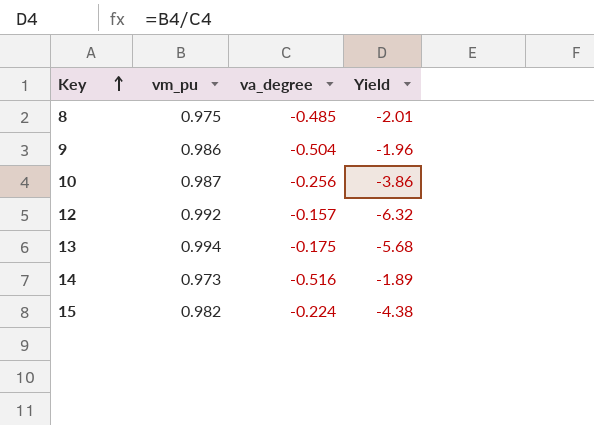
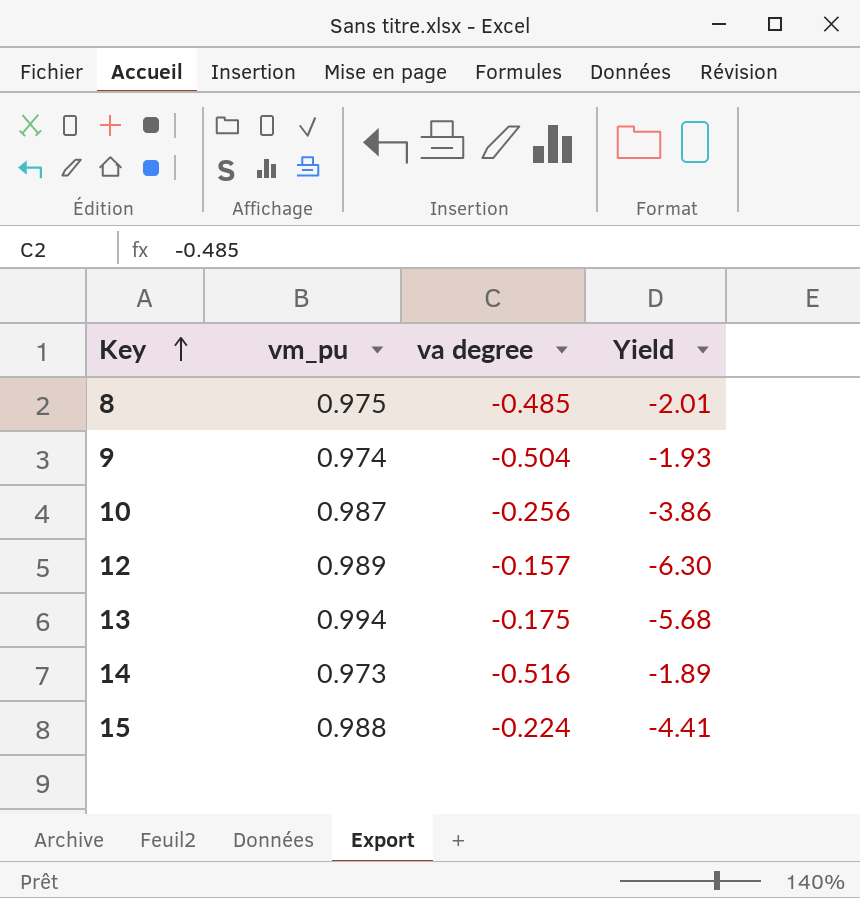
column name: va_degree -> va degree
9 | vm_pu: 0.986 -> 0.974
9 | Yield: -1.96 -> -1.93
12 | vm_pu: 0.992 -> 0.989
12 | Yield: -6.32 -> -6.30
15 | vm_pu: 0.982 -> 0.988
15 | Yield: -4.38 -> -4.41

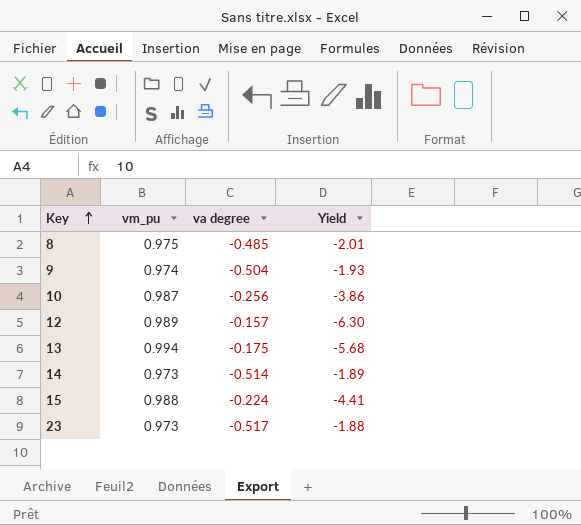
14 | va degree: -0.516 -> -0.514
row 23: none -> 0.973 | -0.517 | -1.88

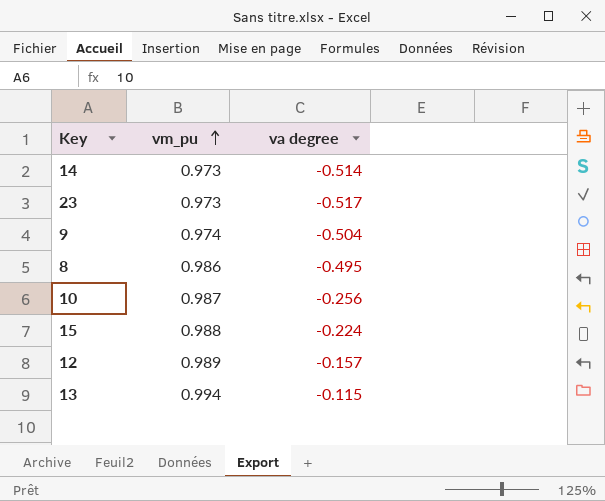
row order: Key ascending -> vm_pu ascending
column Yield | formula: [vm_pu] / [va degree] -> none
8 | vm_pu: 0.975 -> 0.986
8 | va degree: -0.485 -> -0.495
13 | va degree: -0.175 -> -0.115

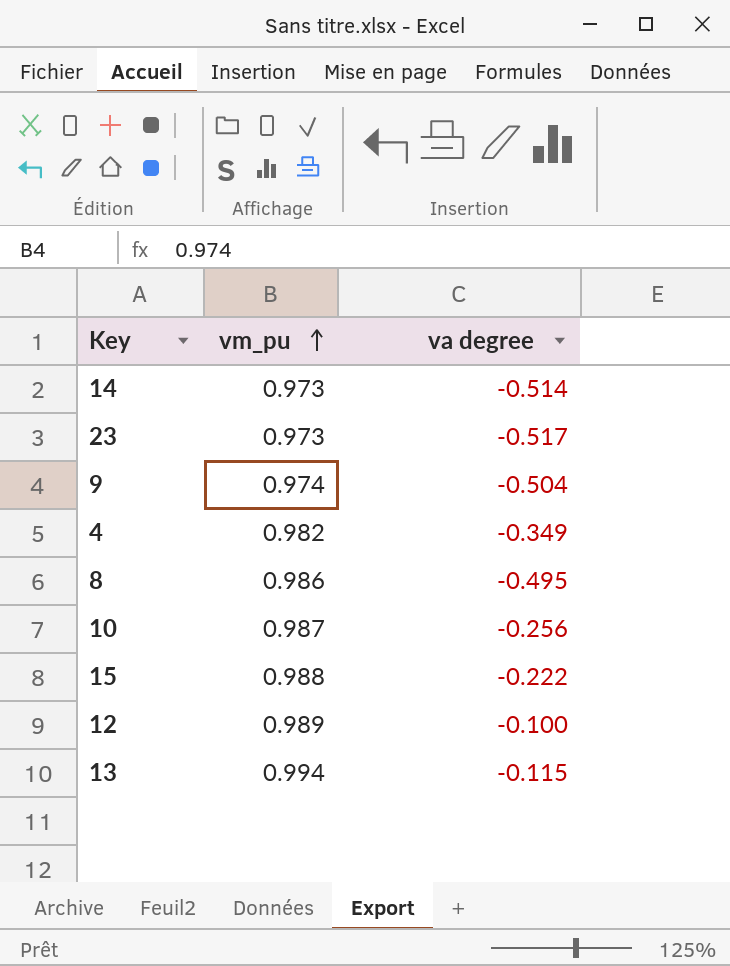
row 4: none -> 0.982 | -0.349
15 | va degree: -0.224 -> -0.222
12 | va degree: -0.157 -> -0.100

